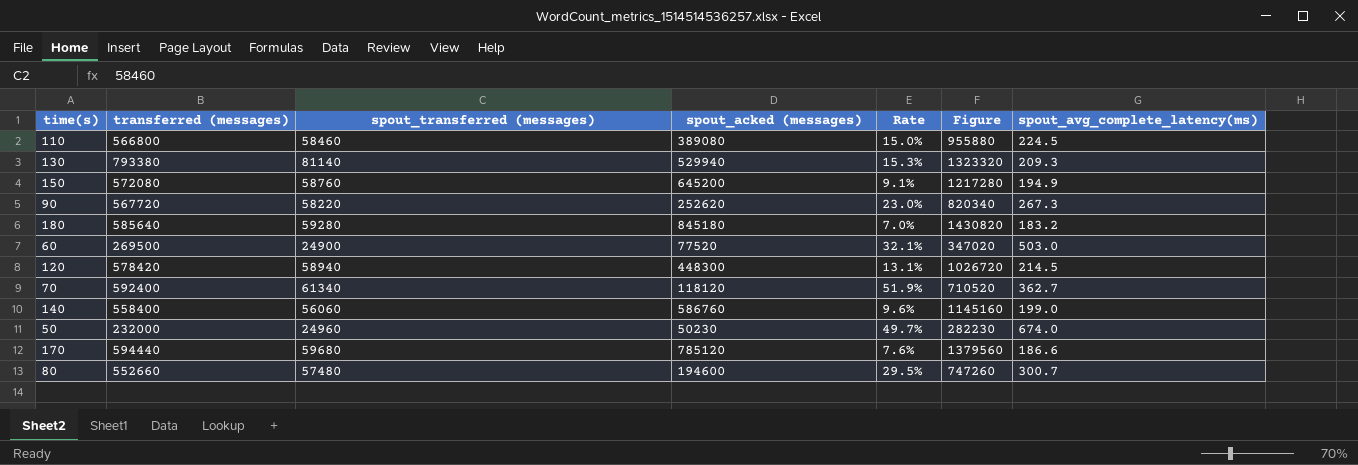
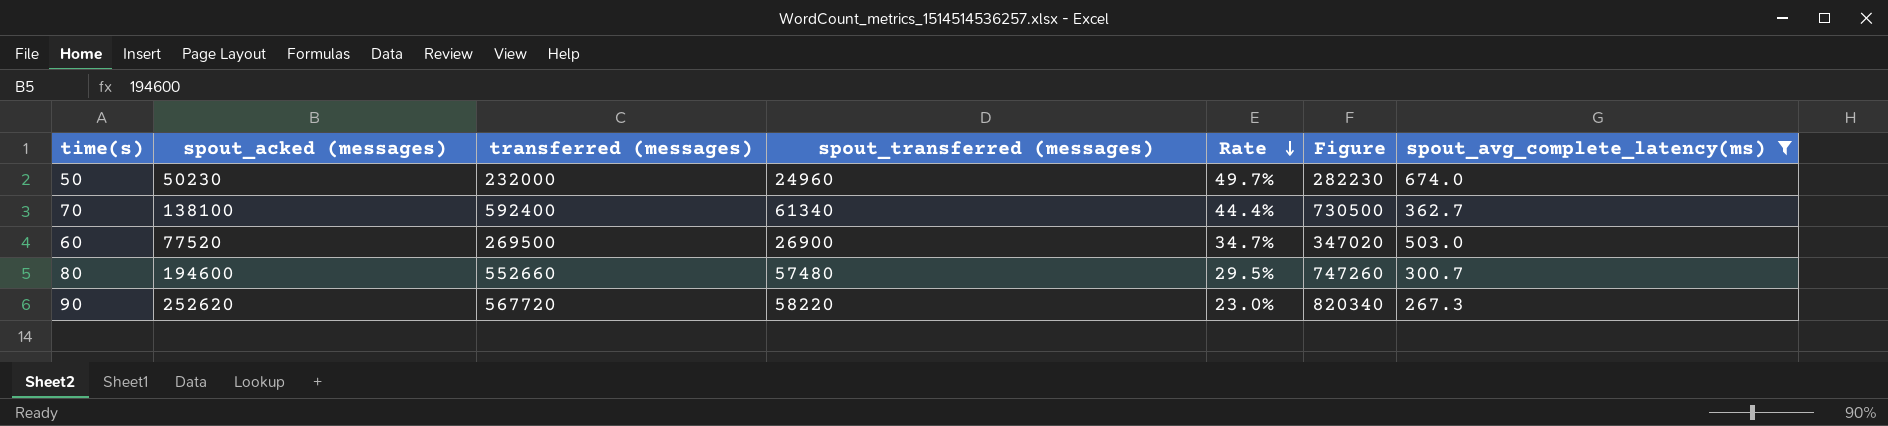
filter: none -> spout_avg_complete_latency(ms) >= 267.3
row order: none -> Rate descending
column spout_acked (messages) | position: 4 -> 2
70 | spout_acked (messages): 118120 -> 138100
70 | Rate: 51.9% -> 44.4%
70 | Figure: 710520 -> 730500
60 | spout_transferred (messages): 24900 -> 26900
60 | Rate: 32.1% -> 34.7%

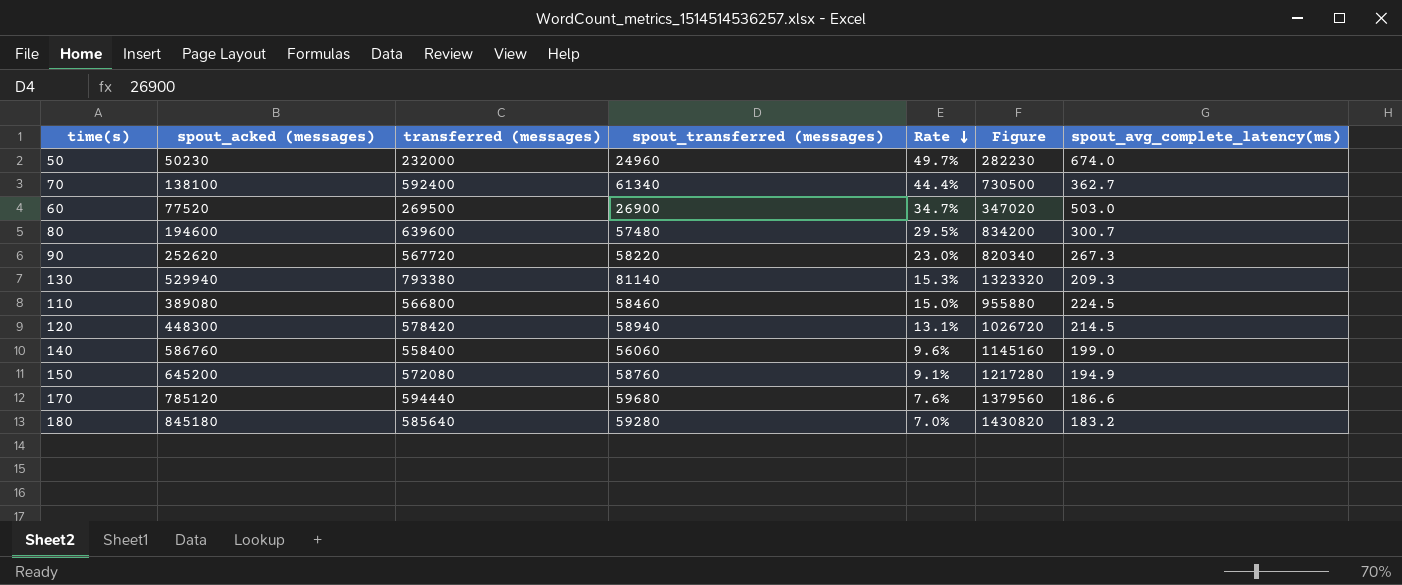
filter: spout_avg_complete_latency(ms) >= 267.3 -> none
80 | transferred (messages): 552660 -> 639600
80 | Figure: 747260 -> 834200

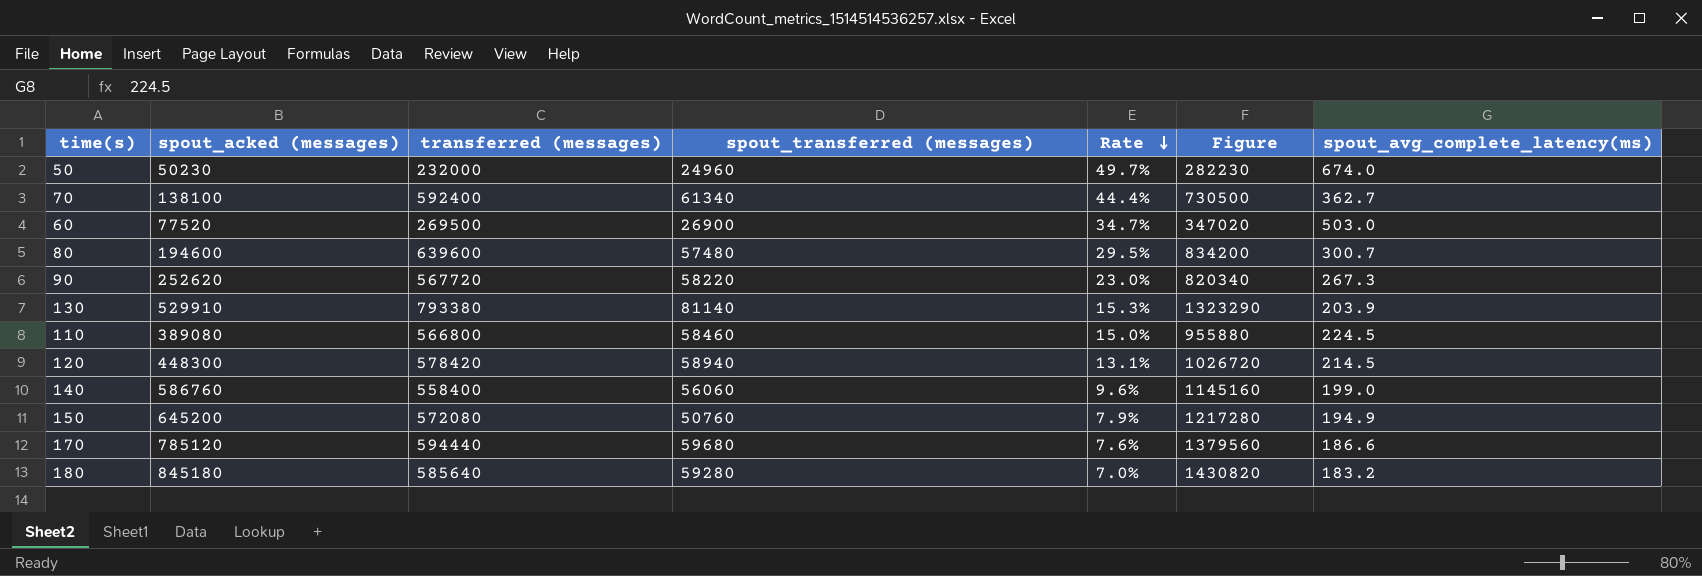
130 | spout_acked (messages): 529940 -> 529910
130 | Figure: 1323320 -> 1323290
130 | spout_avg_complete_latency(ms): 209.3 -> 203.9
150 | spout_transferred (messages): 58760 -> 50760
150 | Rate: 9.1% -> 7.9%

